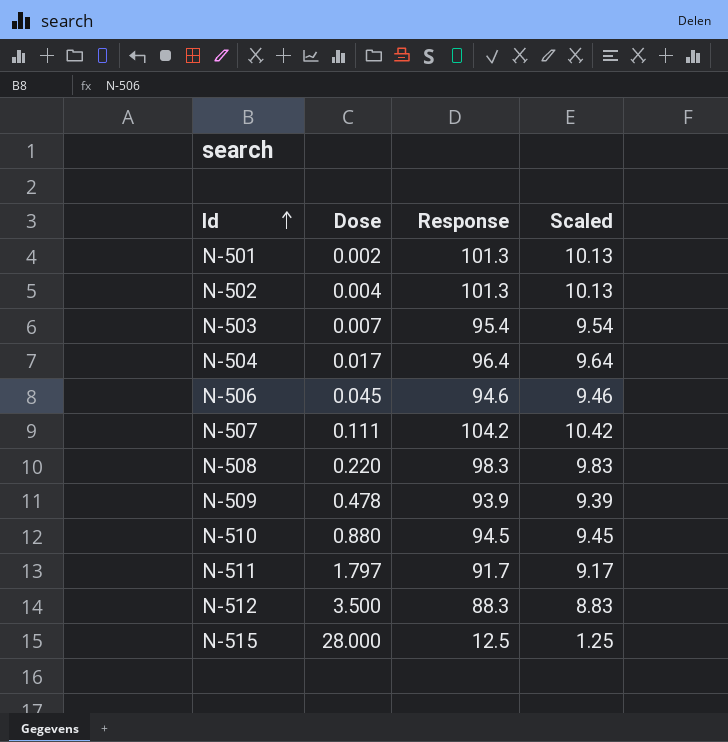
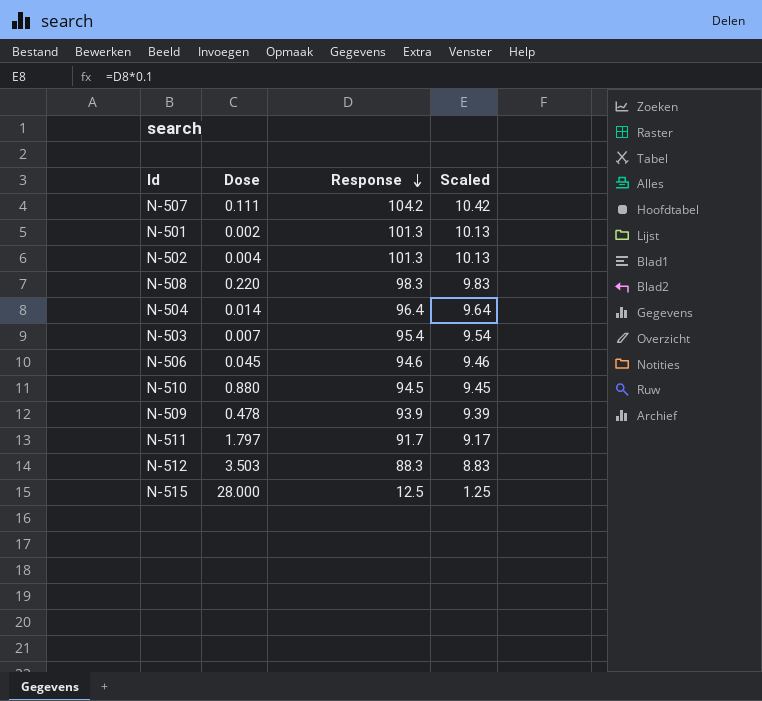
row order: Id ascending -> Response descending
N-504 | Dose: 0.017 -> 0.014
N-512 | Dose: 3.500 -> 3.503

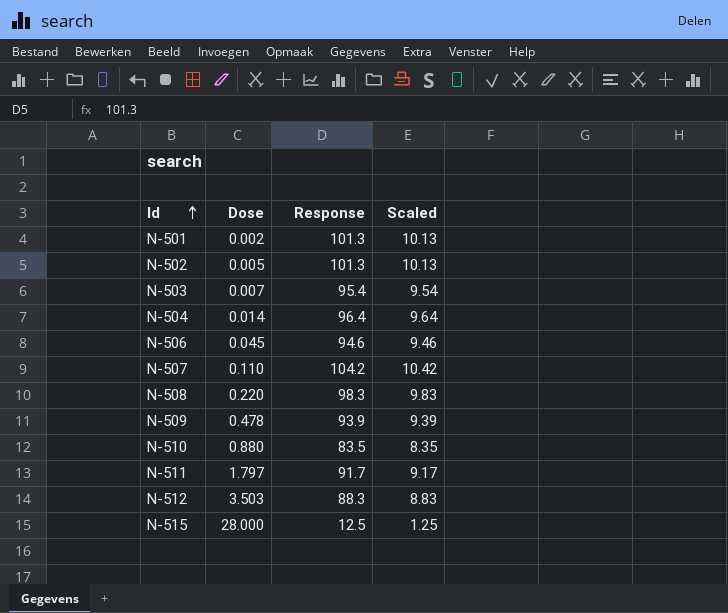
row order: Response descending -> Id ascending
N-502 | Dose: 0.004 -> 0.005
N-507 | Dose: 0.111 -> 0.110
N-510 | Response: 94.5 -> 83.5
N-510 | Scaled: 9.45 -> 8.35

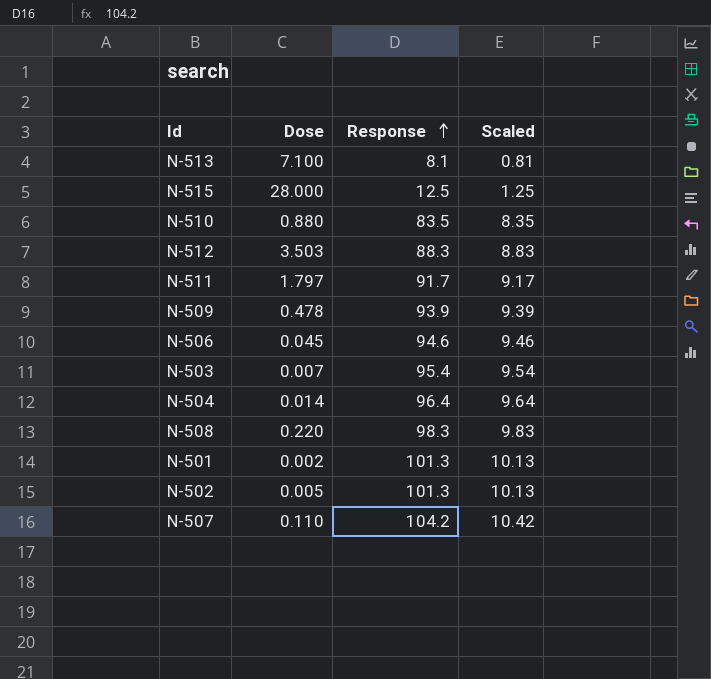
row order: Id ascending -> Response ascending
row N-513: none -> 7.100 | 8.1 | 0.81

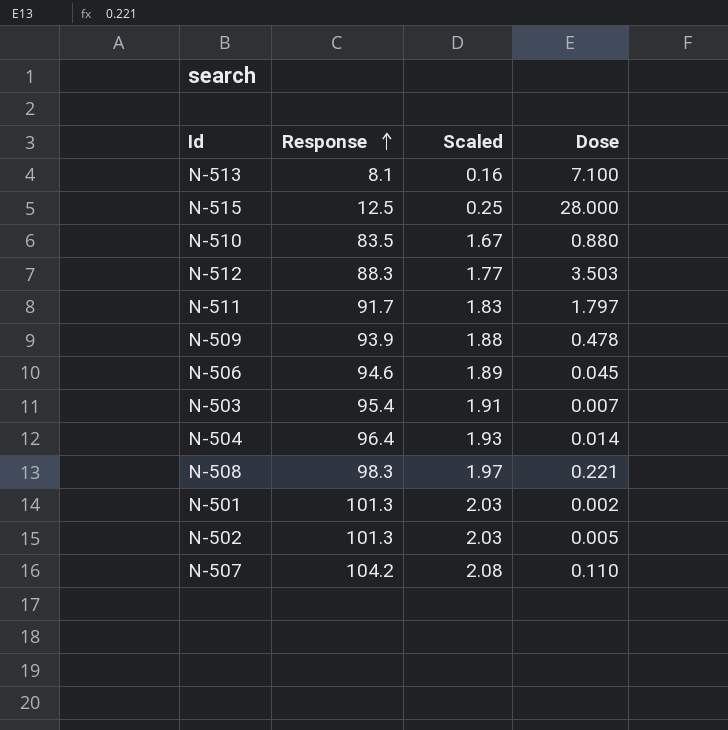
column Scaled | formula: [Response] * 0.1 -> [Response] * 0.02
column Dose | position: 2 -> 4
N-508 | Dose: 0.220 -> 0.221

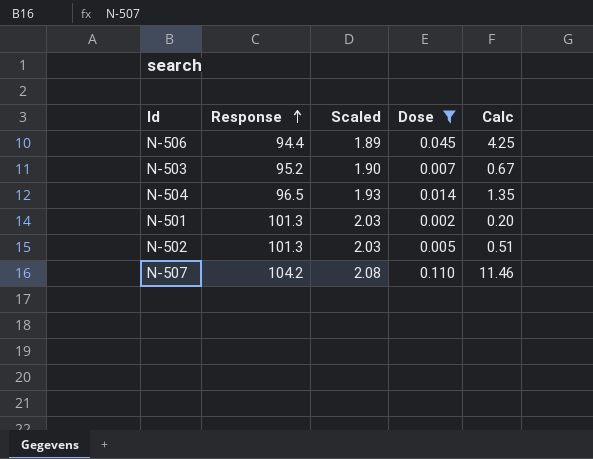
filter: none -> Dose <= 0.110
column Calc | formula: none -> [Response] * [Dose]
N-506 | Response: 94.6 -> 94.4
N-503 | Response: 95.4 -> 95.2
N-503 | Scaled: 1.91 -> 1.90
N-504 | Response: 96.4 -> 96.5

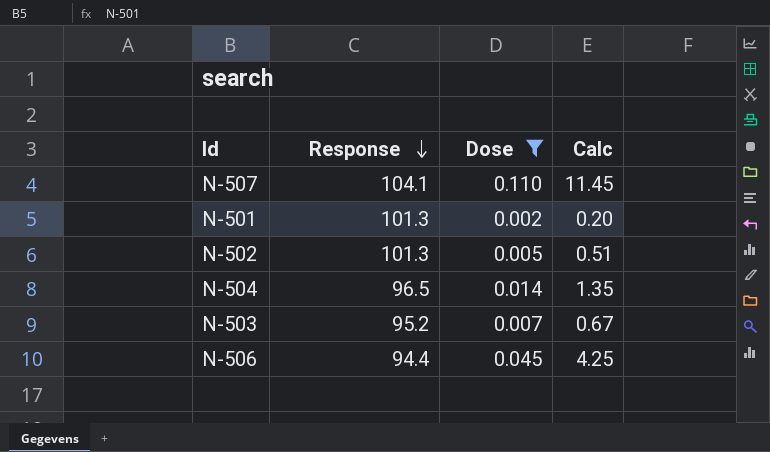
row order: Response ascending -> Response descending
column Scaled | formula: [Response] * 0.02 -> none
N-507 | Response: 104.2 -> 104.1
N-507 | Calc: 11.46 -> 11.45

